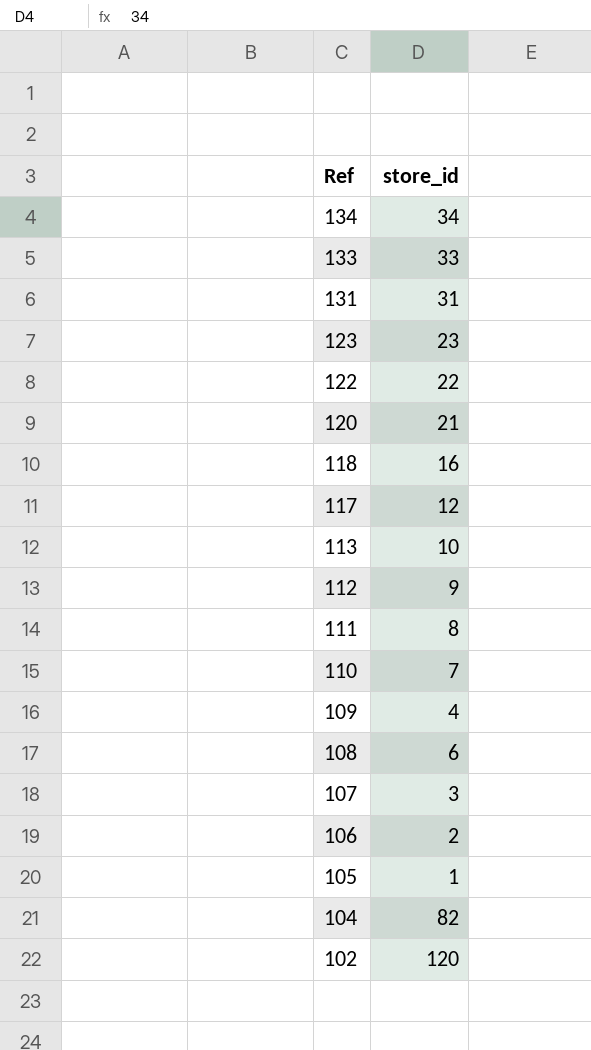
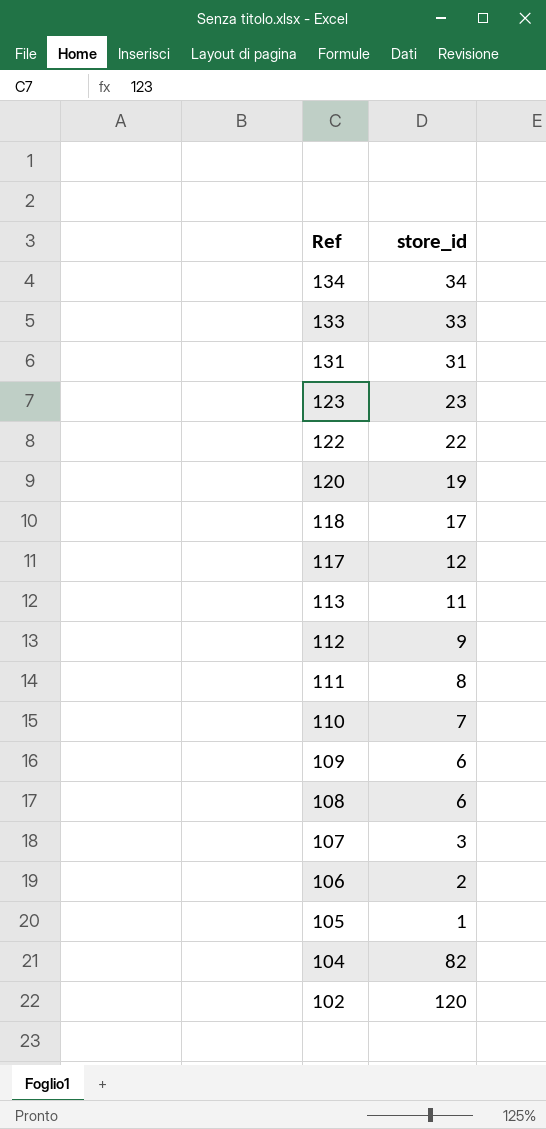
120 | store_id: 21 -> 19
118 | store_id: 16 -> 17
113 | store_id: 10 -> 11
109 | store_id: 4 -> 6

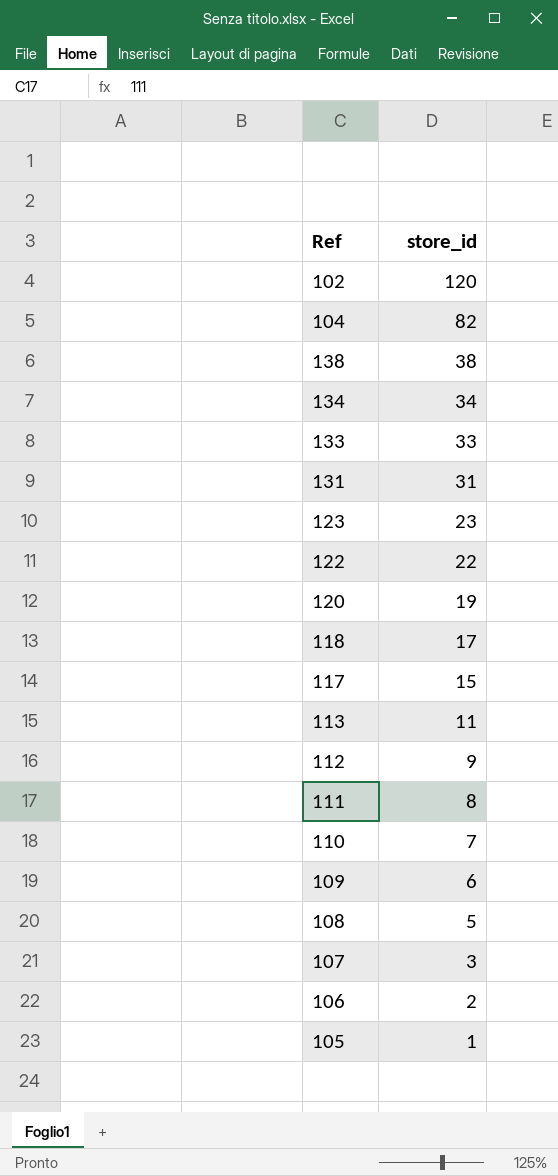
row order: Ref descending -> store_id descending
row 138: none -> 38
117 | store_id: 12 -> 15
108 | store_id: 6 -> 5

